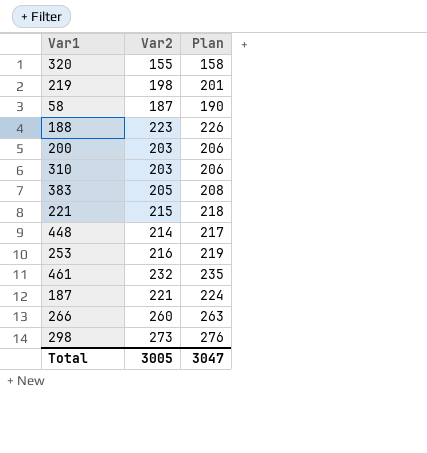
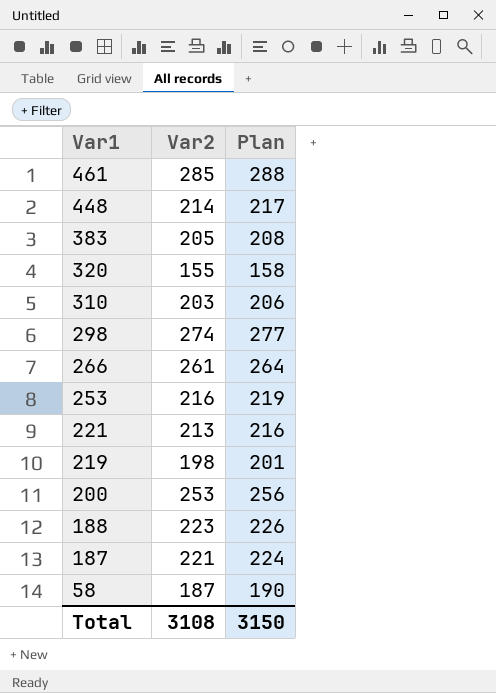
row order: none -> Var1 descending
461 | Var2: 232 -> 285
461 | Plan: 235 -> 288
298 | Var2: 273 -> 274
298 | Plan: 276 -> 277
266 | Var2: 260 -> 261
266 | Plan: 263 -> 264
221 | Var2: 215 -> 213
221 | Plan: 218 -> 216
200 | Var2: 203 -> 253
200 | Plan: 206 -> 256
Total | Var2: 3005 -> 3108
Total | Plan: 3047 -> 3150

